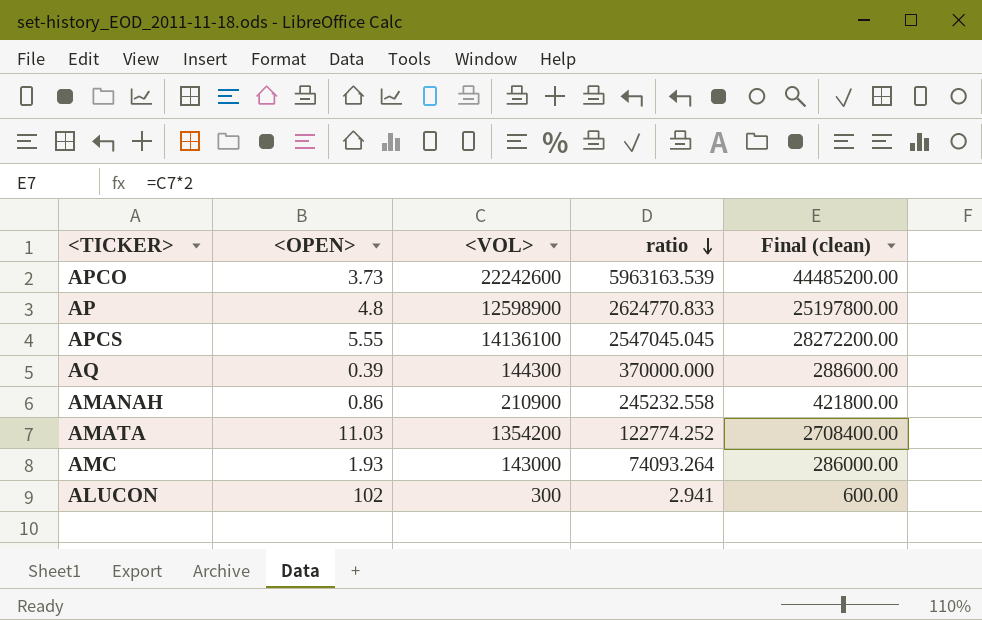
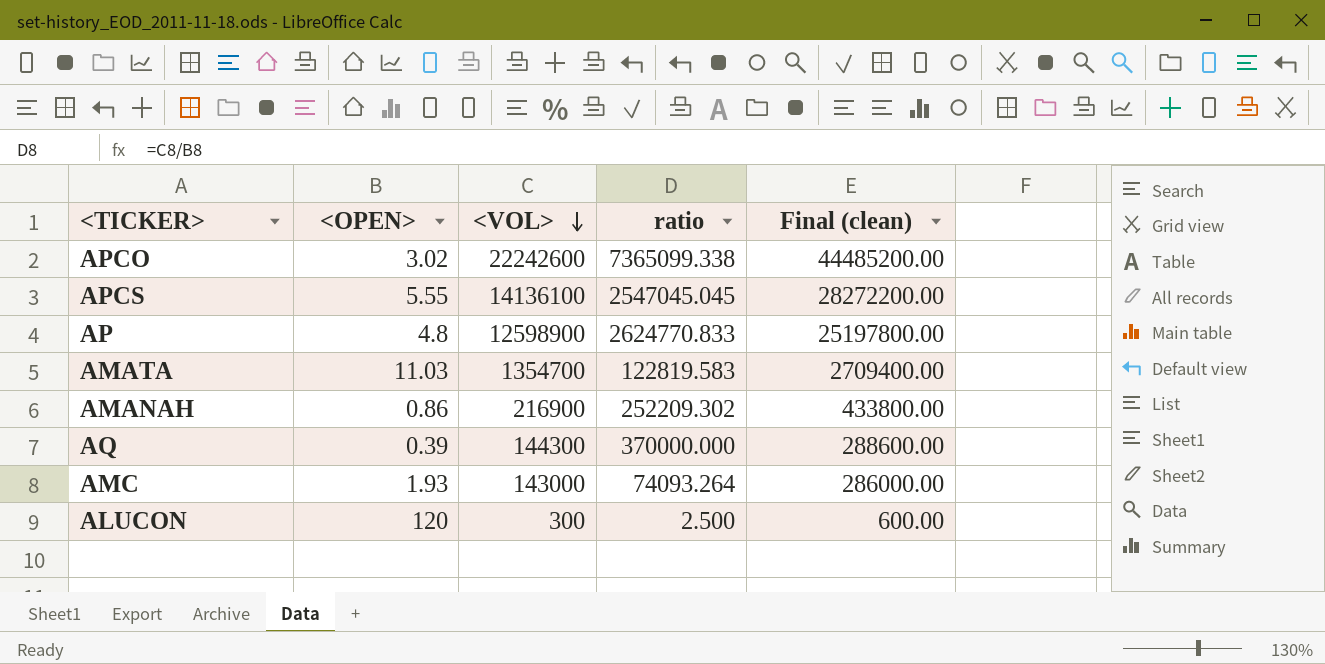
row order: ratio descending -> <VOL> descending
APCO | <OPEN>: 3.73 -> 3.02
APCO | ratio: 5963163.539 -> 7365099.338
AMATA | <VOL>: 1354200 -> 1354700
AMATA | ratio: 122774.252 -> 122819.583
AMATA | Final (clean): 2708400.00 -> 2709400.00
AMANAH | <VOL>: 210900 -> 216900
AMANAH | ratio: 245232.558 -> 252209.302
AMANAH | Final (clean): 421800.00 -> 433800.00
ALUCON | <OPEN>: 102 -> 120
ALUCON | ratio: 2.941 -> 2.500

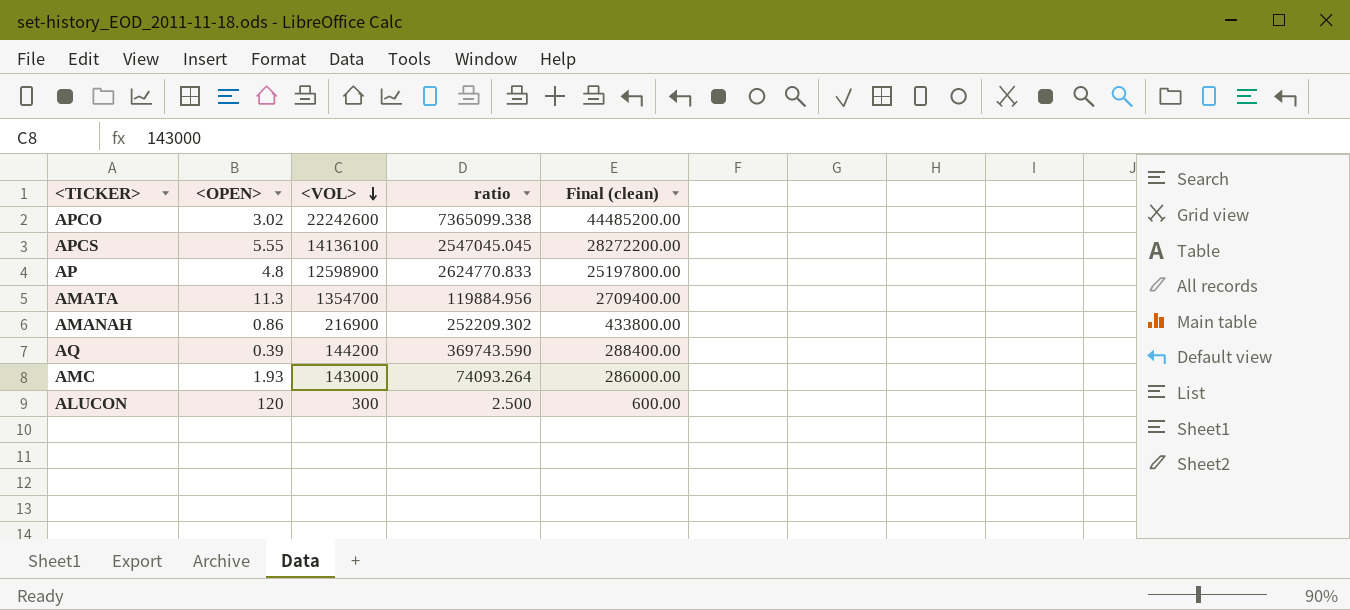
AMATA | <OPEN>: 11.03 -> 11.3
AMATA | ratio: 122819.583 -> 119884.956
AQ | <VOL>: 144300 -> 144200
AQ | ratio: 370000.000 -> 369743.590
AQ | Final (clean): 288600.00 -> 288400.00

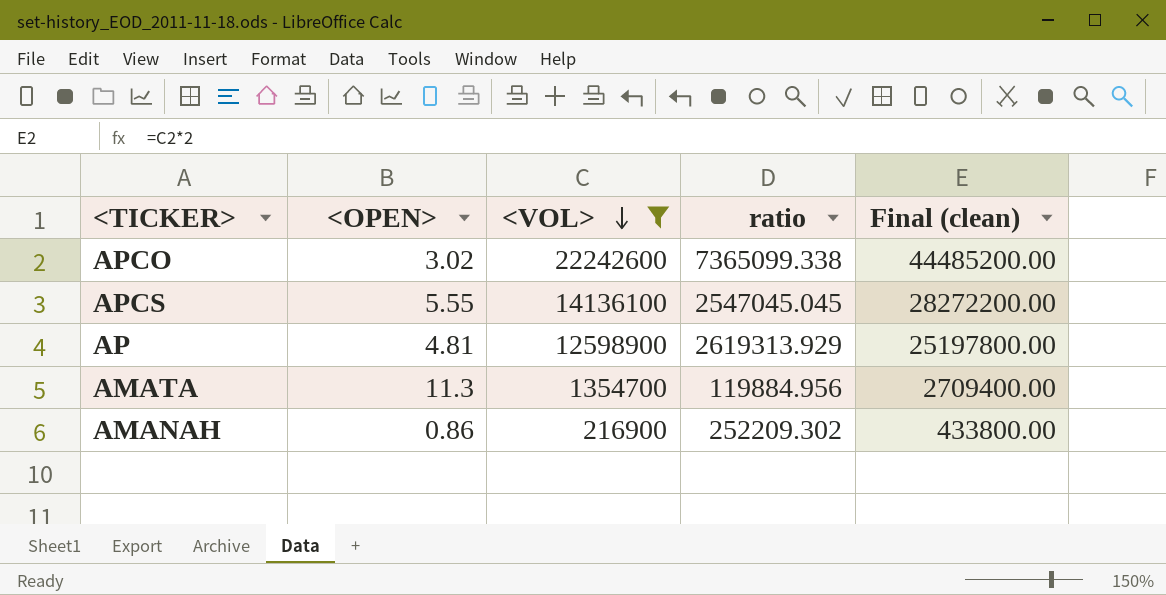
filter: none -> <VOL> >= 216900
AP | <OPEN>: 4.8 -> 4.81
AP | ratio: 2624770.833 -> 2619313.929

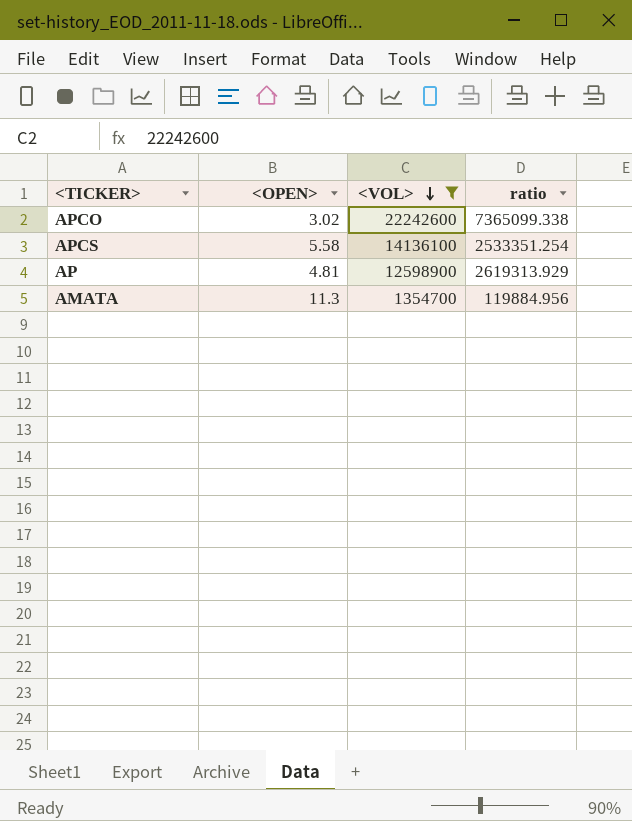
column Final (clean) | formula: [<VOL>] * 2 -> none
row AMANAH: 0.86 | 216900 | 252209.302 | 433800.00 -> none
APCS | <OPEN>: 5.55 -> 5.58
APCS | ratio: 2547045.045 -> 2533351.254

